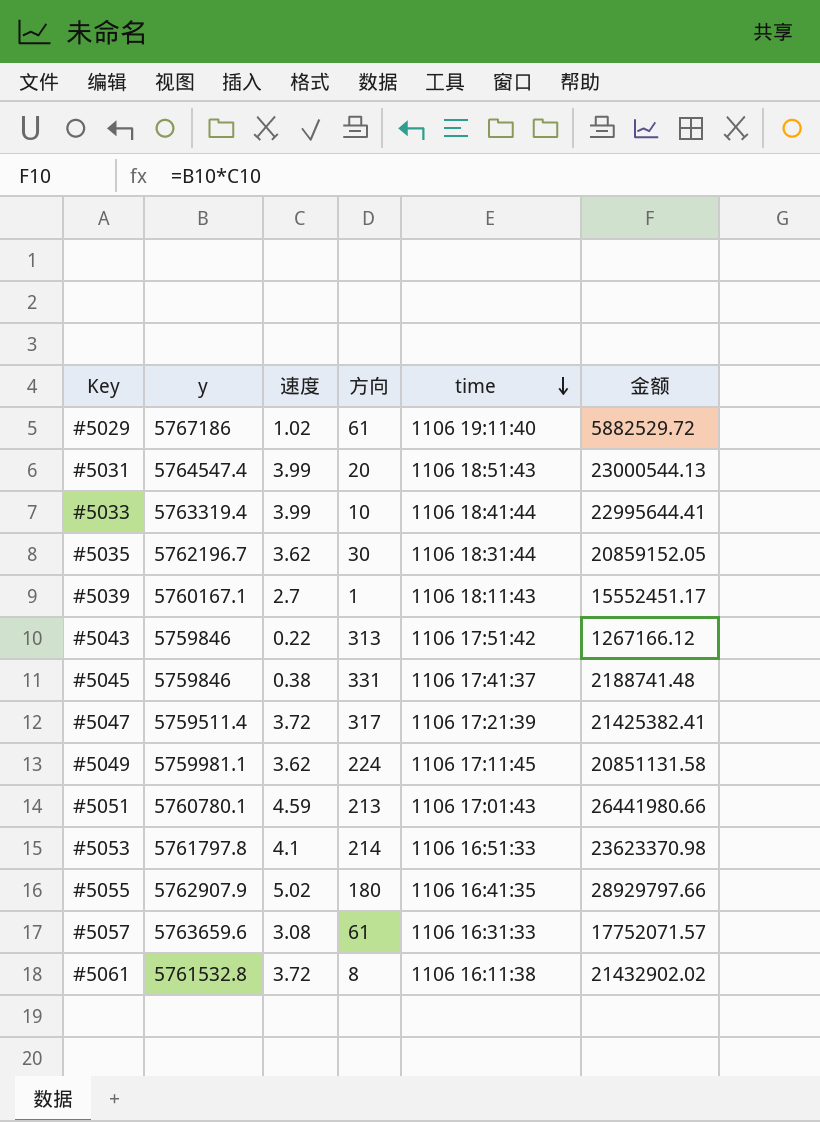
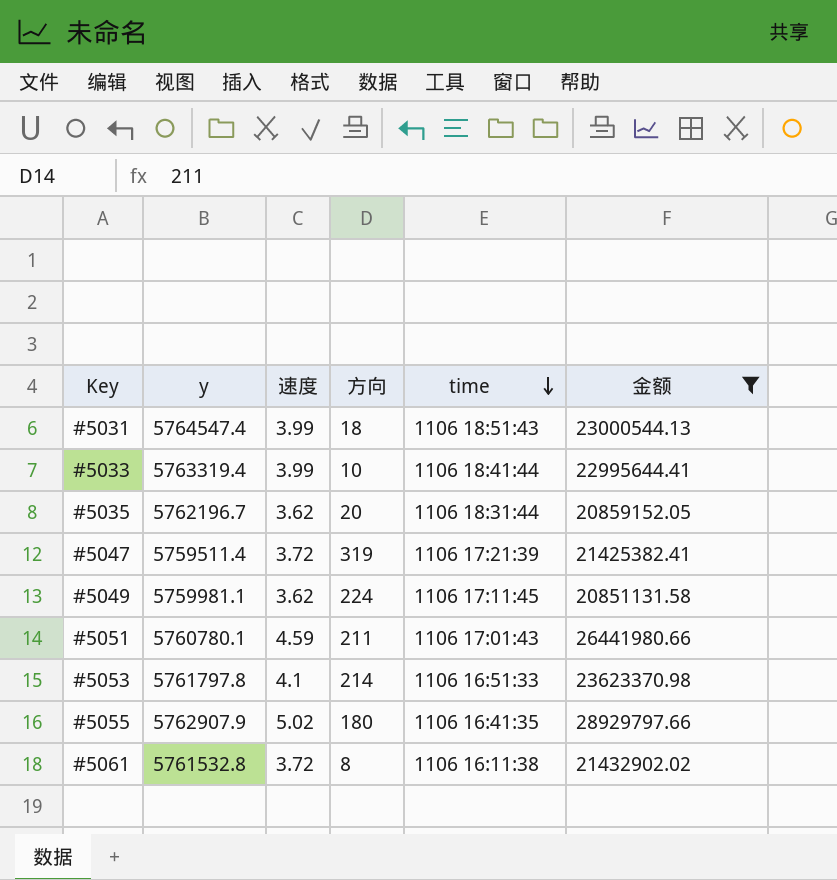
filter: none -> 金额 >= 20851131.58
#5031 | 方向: 20 -> 18
#5035 | 方向: 30 -> 20
#5047 | 方向: 317 -> 319
#5051 | 方向: 213 -> 211

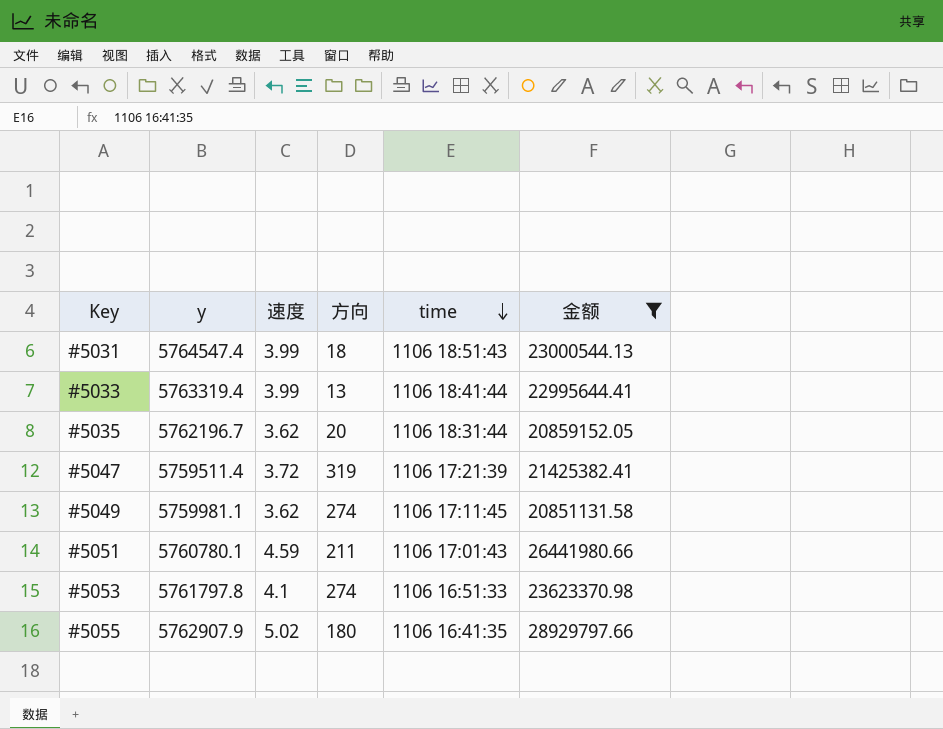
row #5061: 5761532.8 | 3.72 | 8 | 1106 16:11:38 | 21432902.02 -> none
#5033 | 方向: 10 -> 13
#5049 | 方向: 224 -> 274
#5053 | 方向: 214 -> 274

